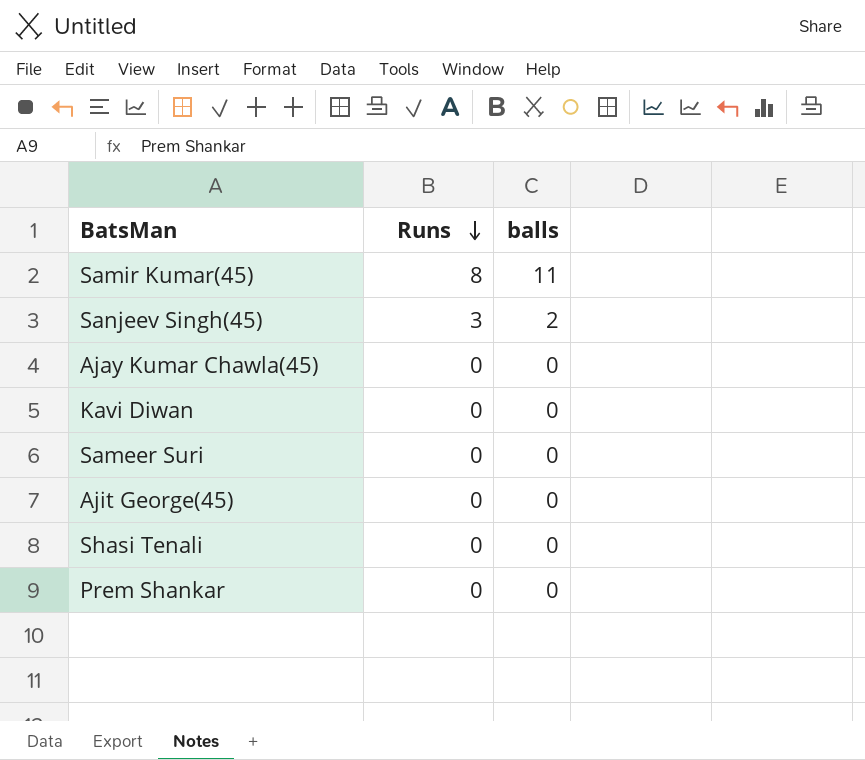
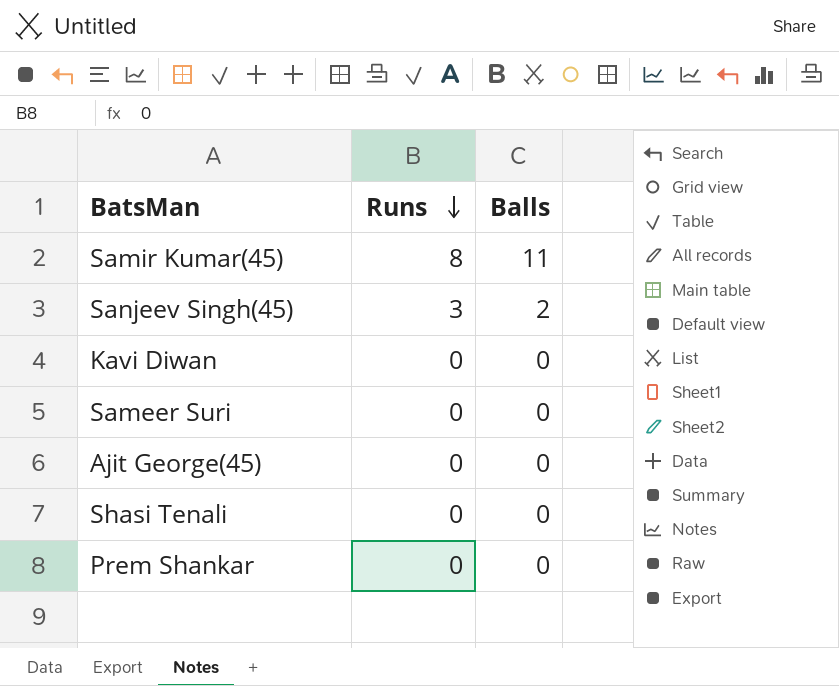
column name: balls -> Balls
row Ajay Kumar Chawla(45): 0 | 0 -> none

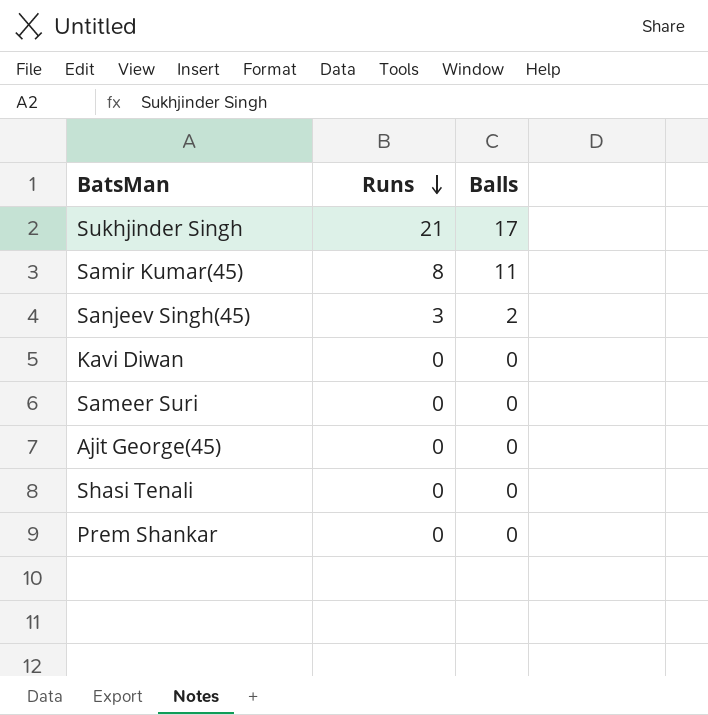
row Sukhjinder Singh: none -> 21 | 17

